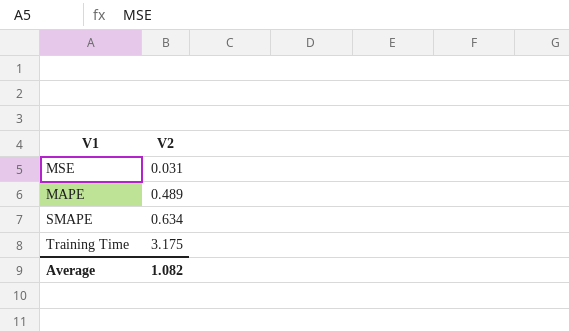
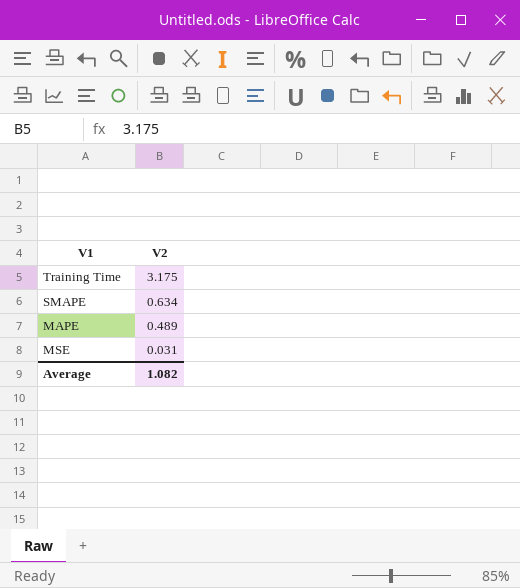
row order: V2 ascending -> V2 descending

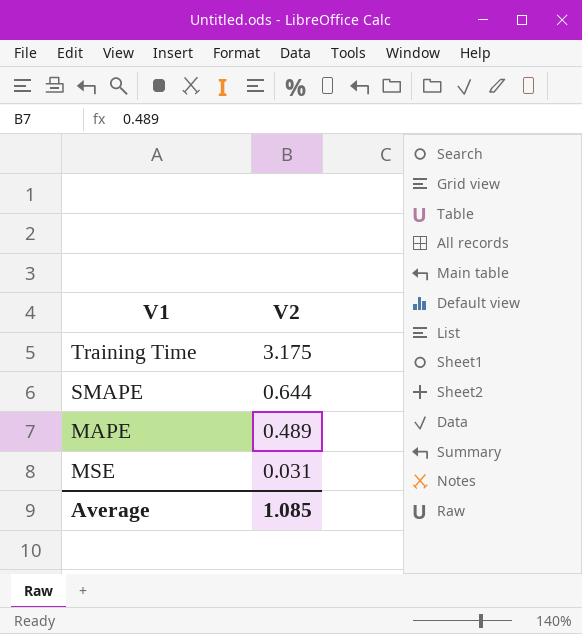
SMAPE | V2: 0.634 -> 0.644
Average | V2: 1.082 -> 1.085

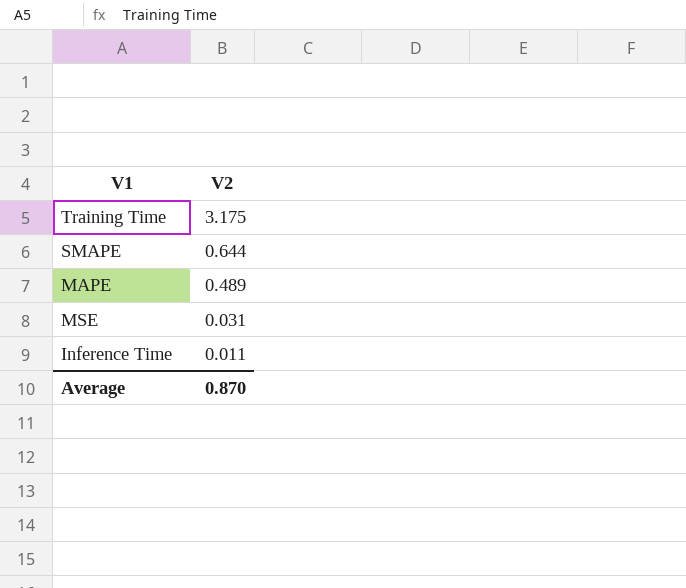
row Inference Time: none -> 0.011
Average | V2: 1.085 -> 0.870

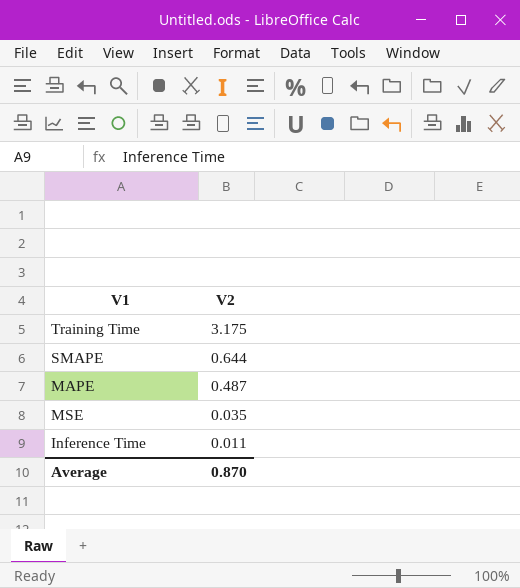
MAPE | V2: 0.489 -> 0.487
MSE | V2: 0.031 -> 0.035

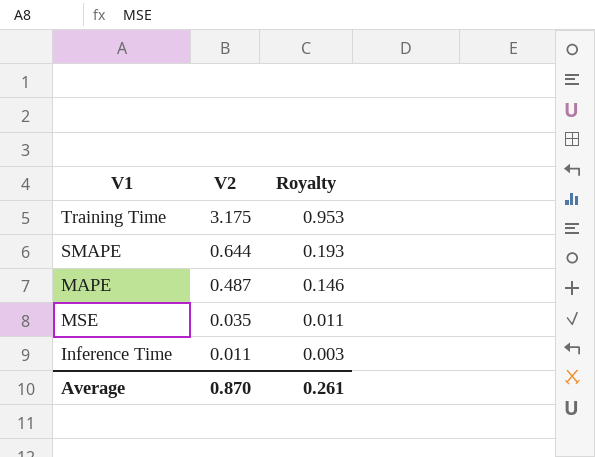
column Royalty | formula: none -> [V2] * 0.3

